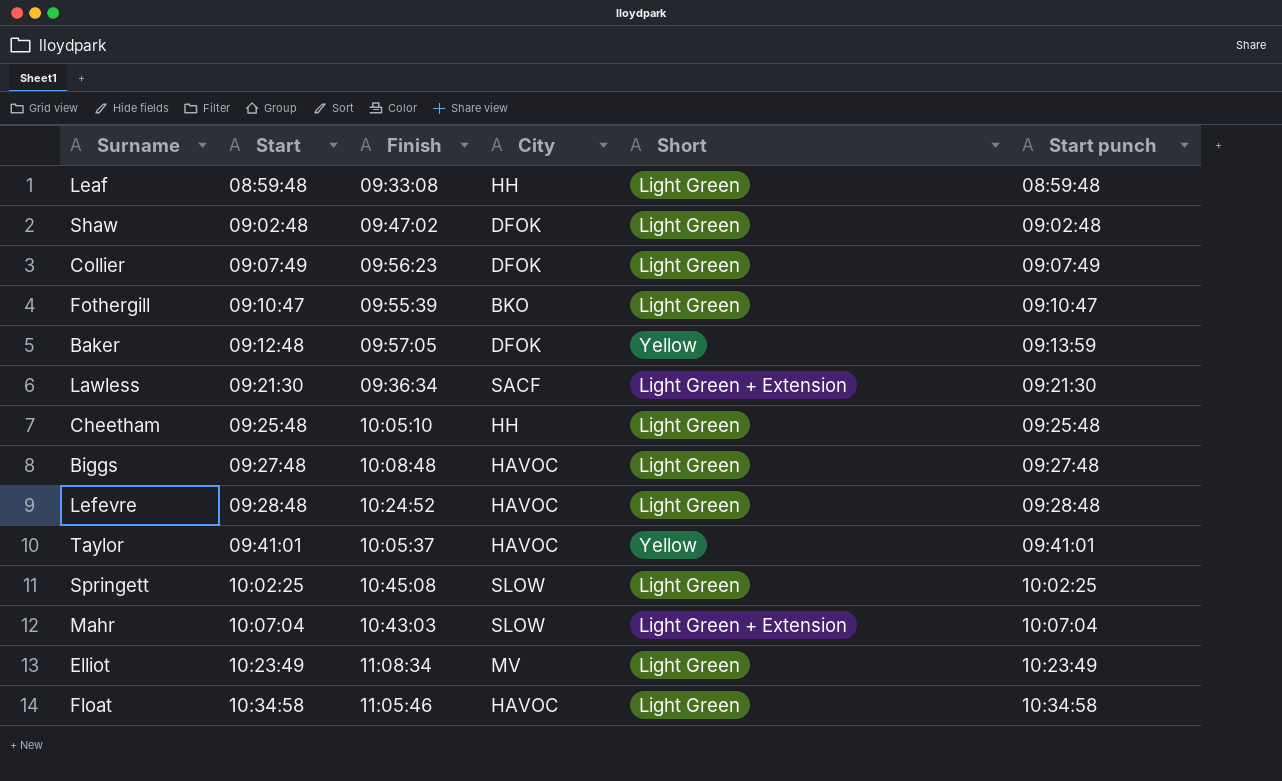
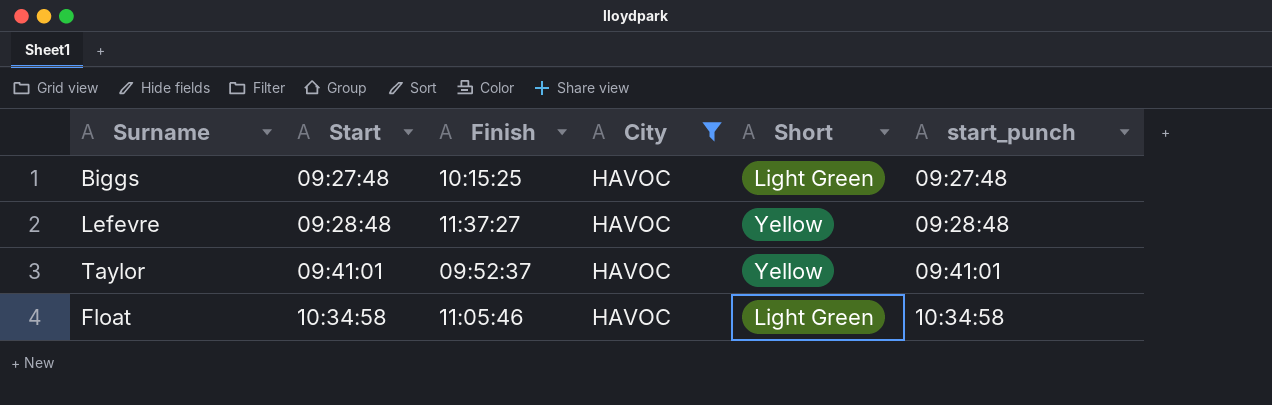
filter: none -> City = HAVOC
column name: Start punch -> start_punch
Biggs | Finish: 10:08:48 -> 10:15:25
Lefevre | Finish: 10:24:52 -> 11:37:27
Lefevre | Short: Light Green -> Yellow
Taylor | Finish: 10:05:37 -> 09:52:37

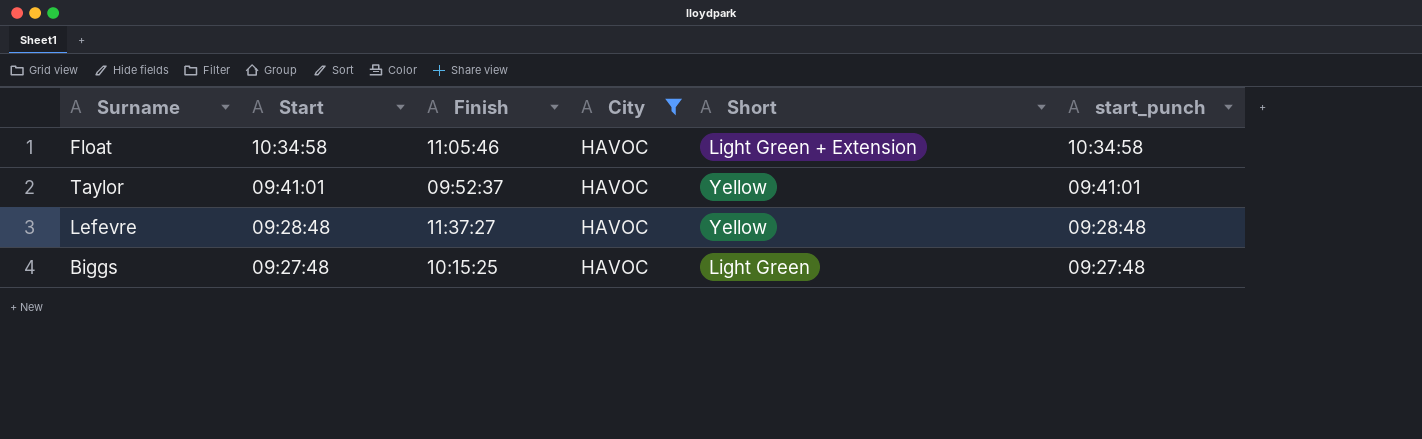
row order: Start ascending -> Start descending
Float | Short: Light Green -> Light Green + Extension

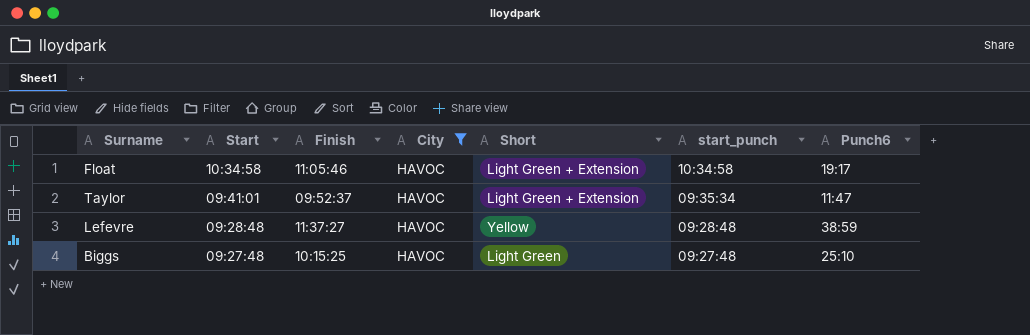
column Punch6 | position: none -> 7
Taylor | Short: Yellow -> Light Green + Extension
Taylor | start_punch: 09:41:01 -> 09:35:34

